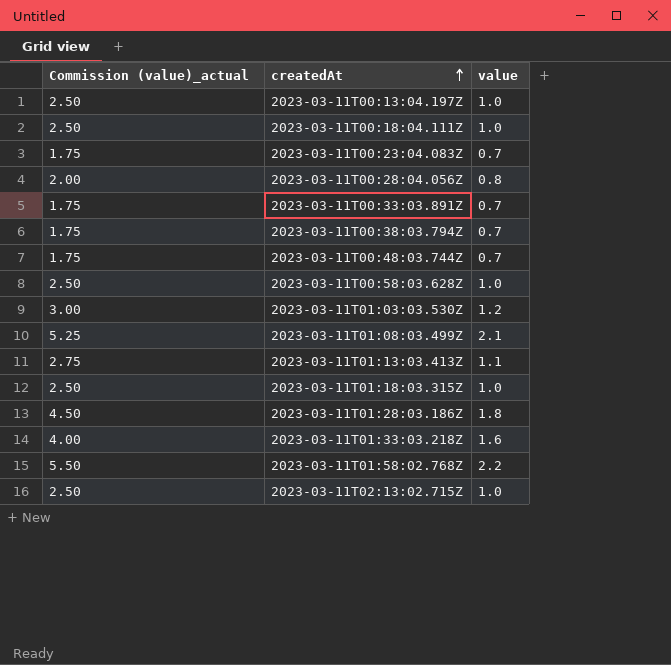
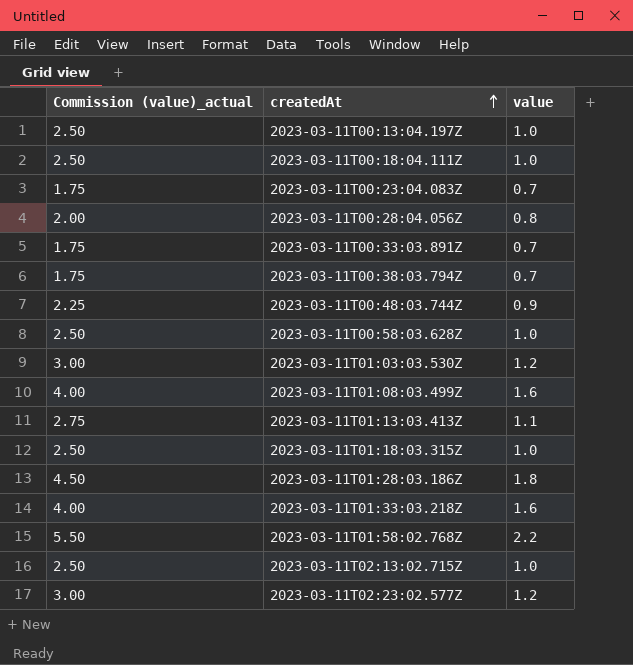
2023-03-11T00:48:03.744Z | Commission (value)_actual: 1.75 -> 2.25
2023-03-11T00:48:03.744Z | value: 0.7 -> 0.9
2023-03-11T01:08:03.499Z | Commission (value)_actual: 5.25 -> 4.00
2023-03-11T01:08:03.499Z | value: 2.1 -> 1.6
row 2023-03-11T02:23:02.577Z: none -> 3.00 | 1.2

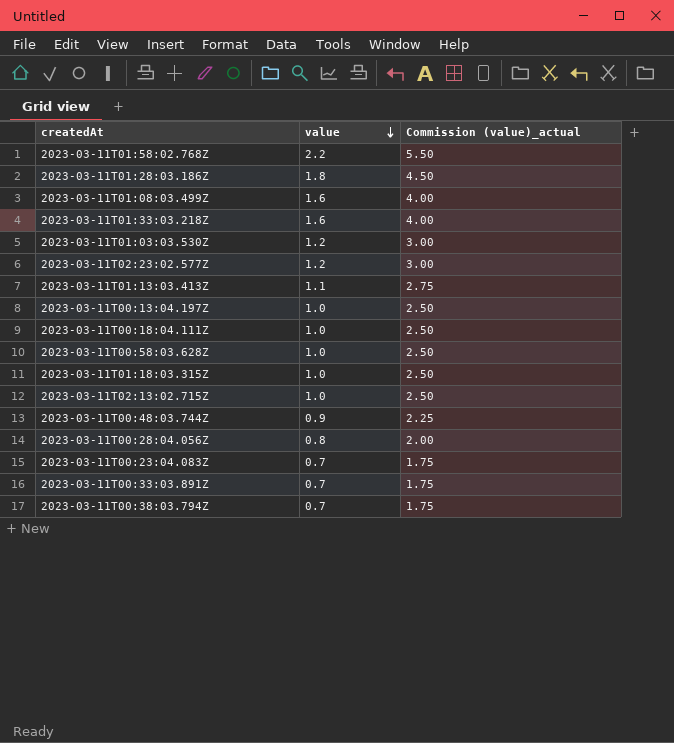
row order: createdAt ascending -> value descending
column Commission (value)_actual | position: 1 -> 3

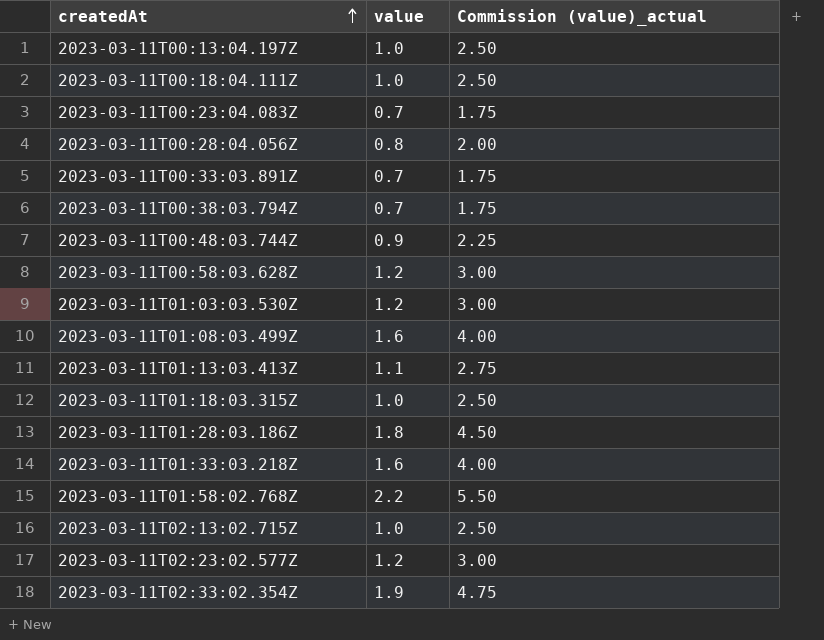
row order: value descending -> createdAt ascending
2023-03-11T00:58:03.628Z | value: 1.0 -> 1.2
2023-03-11T00:58:03.628Z | Commission (value)_actual: 2.50 -> 3.00
row 2023-03-11T02:33:02.354Z: none -> 1.9 | 4.75

